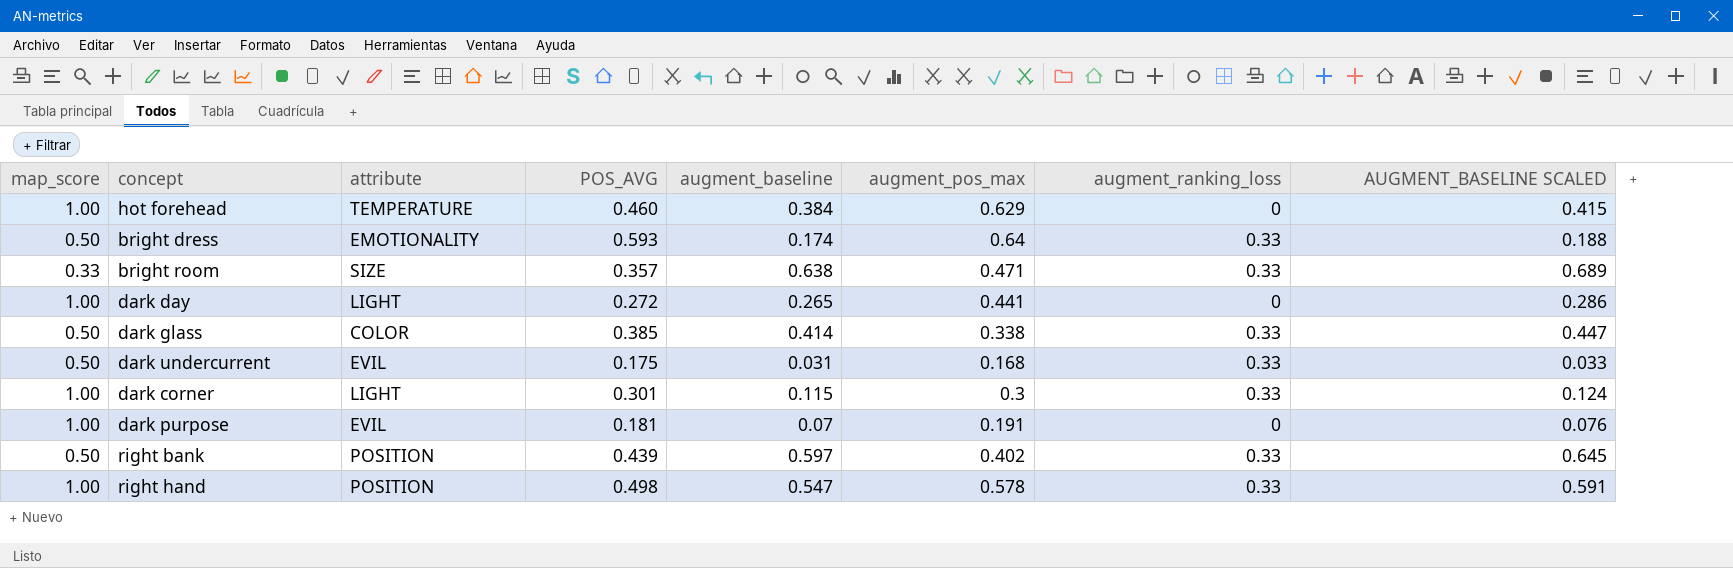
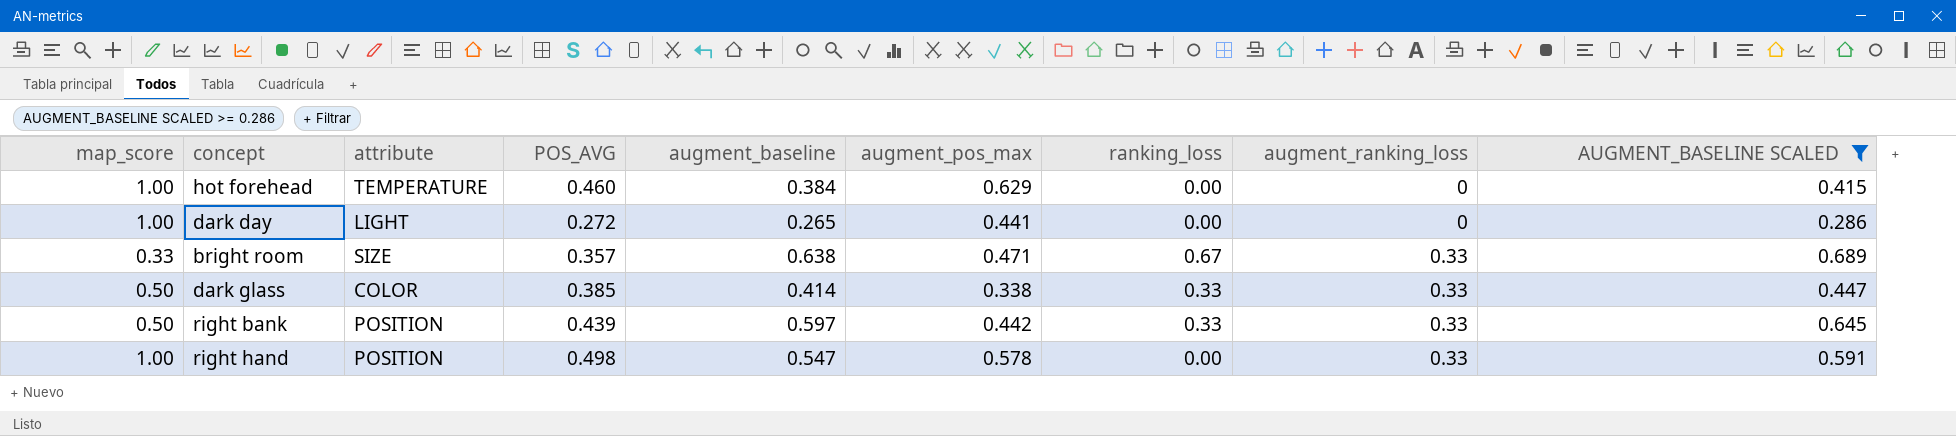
filter: none -> AUGMENT_BASELINE SCALED >= 0.286
row order: none -> augment_ranking_loss ascending
column ranking_loss | position: none -> 7
right bank | augment_pos_max: 0.402 -> 0.442

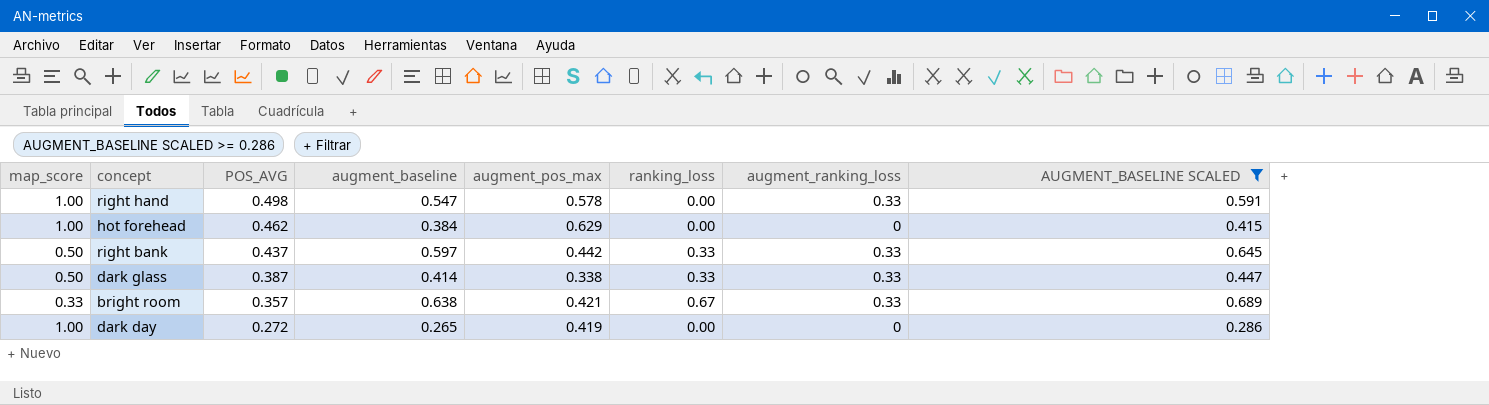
row order: augment_ranking_loss ascending -> POS_AVG descending
column attribute | position: 3 -> none
hot forehead | POS_AVG: 0.460 -> 0.462
right bank | POS_AVG: 0.439 -> 0.437
dark glass | POS_AVG: 0.385 -> 0.387
bright room | augment_pos_max: 0.471 -> 0.421
dark day | augment_pos_max: 0.441 -> 0.419

